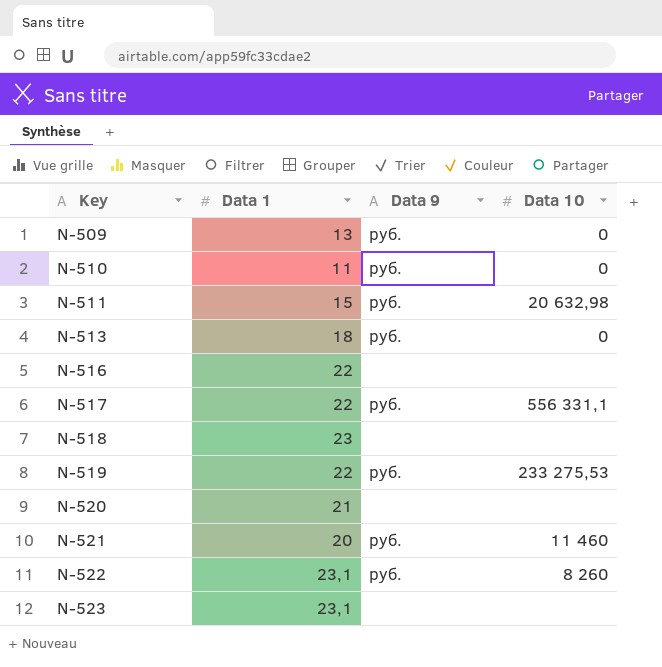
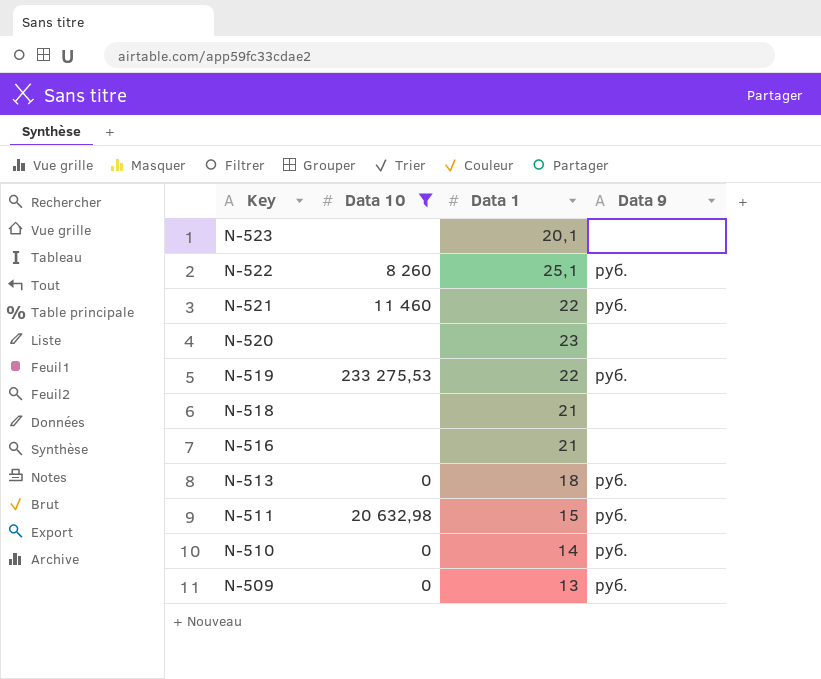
filter: none -> Data 10 != 556 331,1
row order: Key ascending -> Key descending
column Data 10 | position: 4 -> 2
N-523 | Data 1: 23,1 -> 20,1
N-522 | Data 1: 23,1 -> 25,1
N-521 | Data 1: 20 -> 22
N-520 | Data 1: 21 -> 23
N-518 | Data 1: 23 -> 21
N-516 | Data 1: 22 -> 21
N-510 | Data 1: 11 -> 14

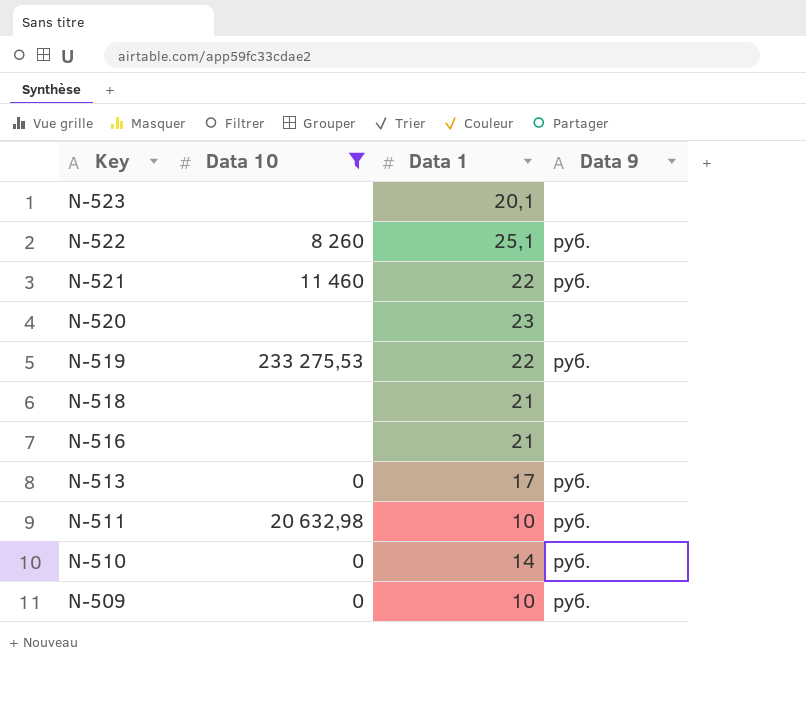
N-513 | Data 1: 18 -> 17
N-511 | Data 1: 15 -> 10
N-509 | Data 1: 13 -> 10

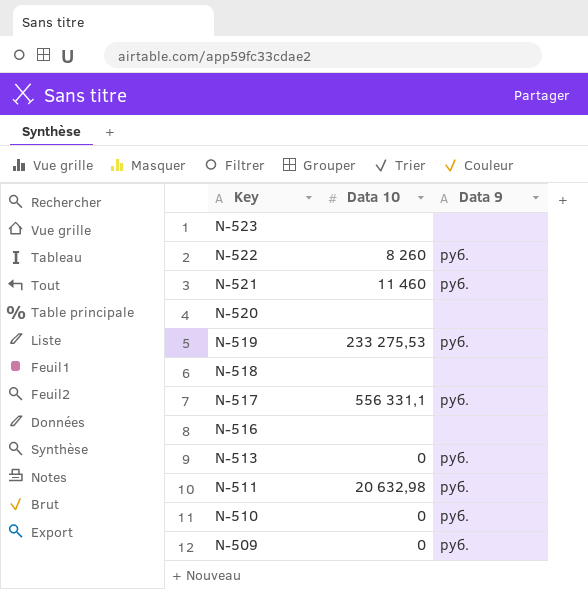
filter: Data 10 != 556 331,1 -> none
column Data 1 | position: 3 -> none

